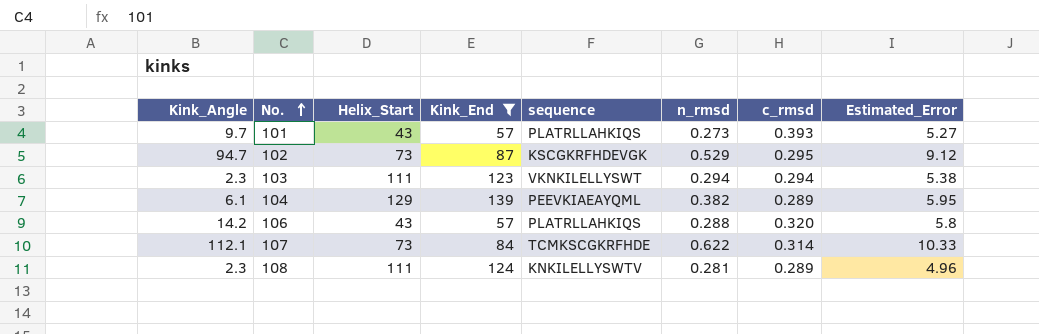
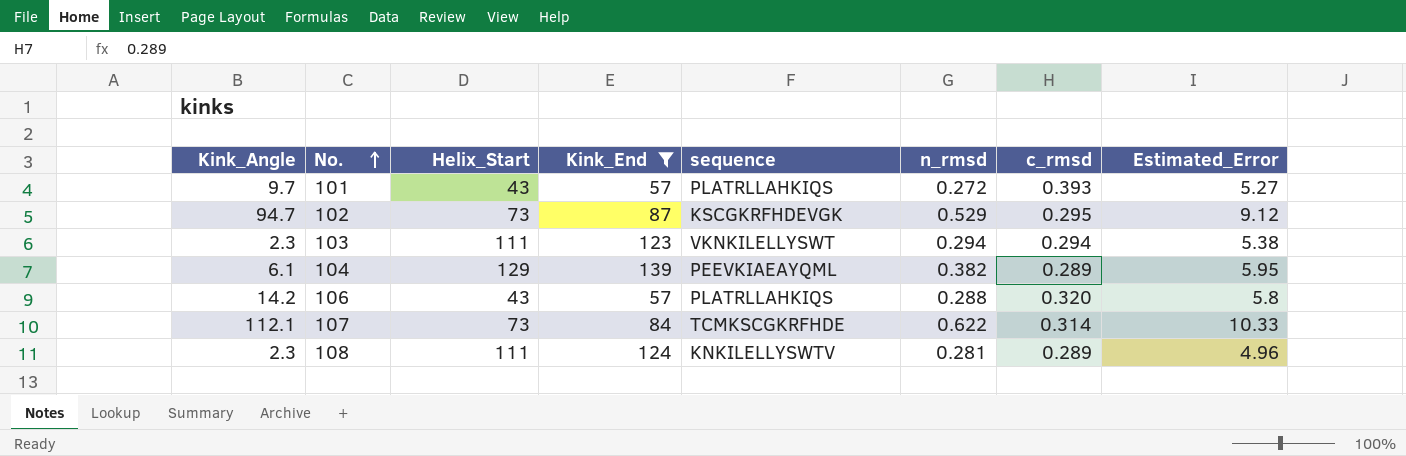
101 | n_rmsd: 0.273 -> 0.272

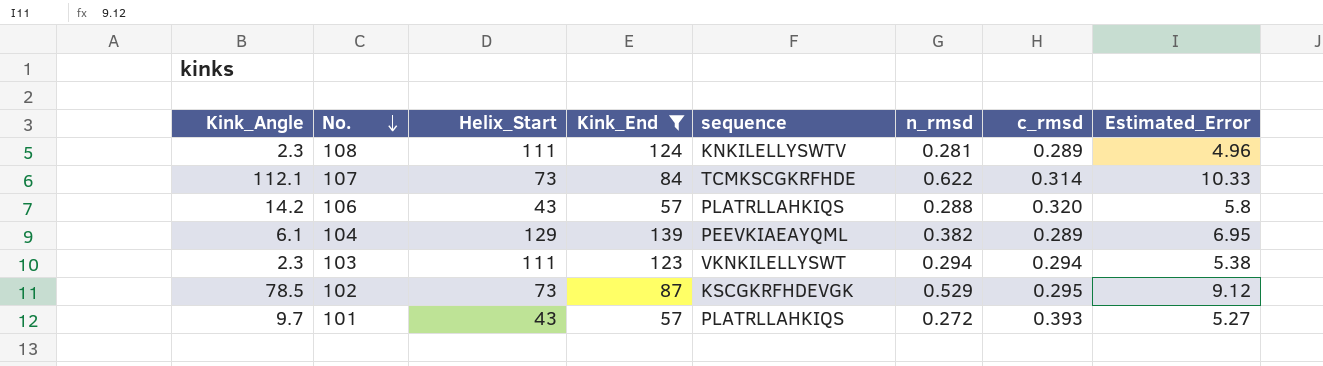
row order: No. ascending -> No. descending
104 | Estimated_Error: 5.95 -> 6.95
102 | Kink_Angle: 94.7 -> 78.5

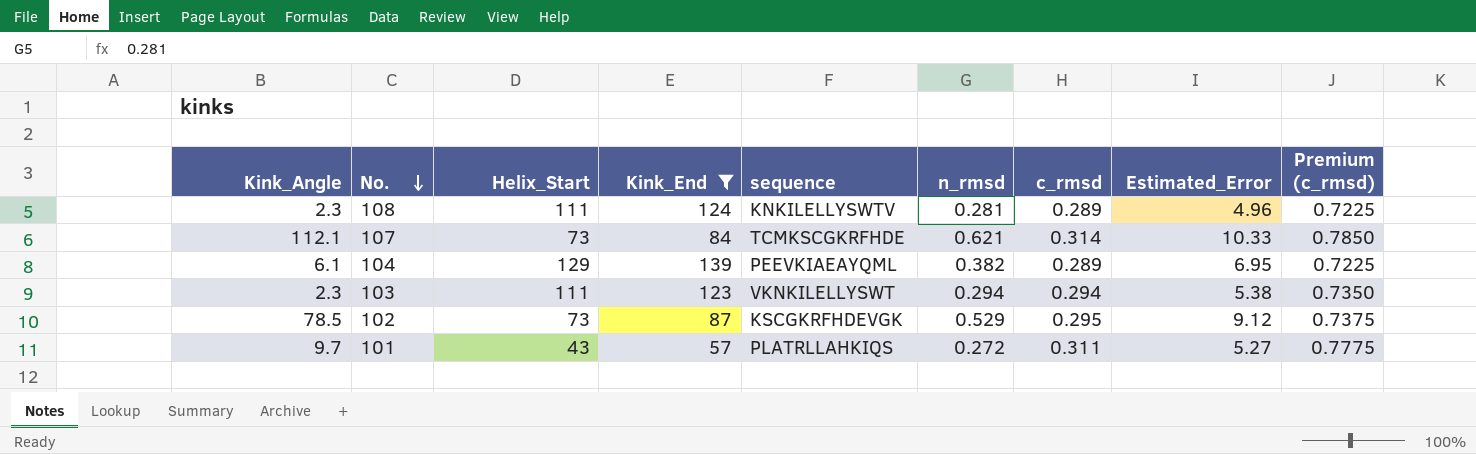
column Premium (c_rmsd) | formula: none -> [c_rmsd] * 2.5
row 106: 14.2 | 43 | 57 | PLATRLLAHKIQS | 0.288 | 0.320 | 5.8 -> none
107 | n_rmsd: 0.622 -> 0.621
101 | c_rmsd: 0.393 -> 0.311

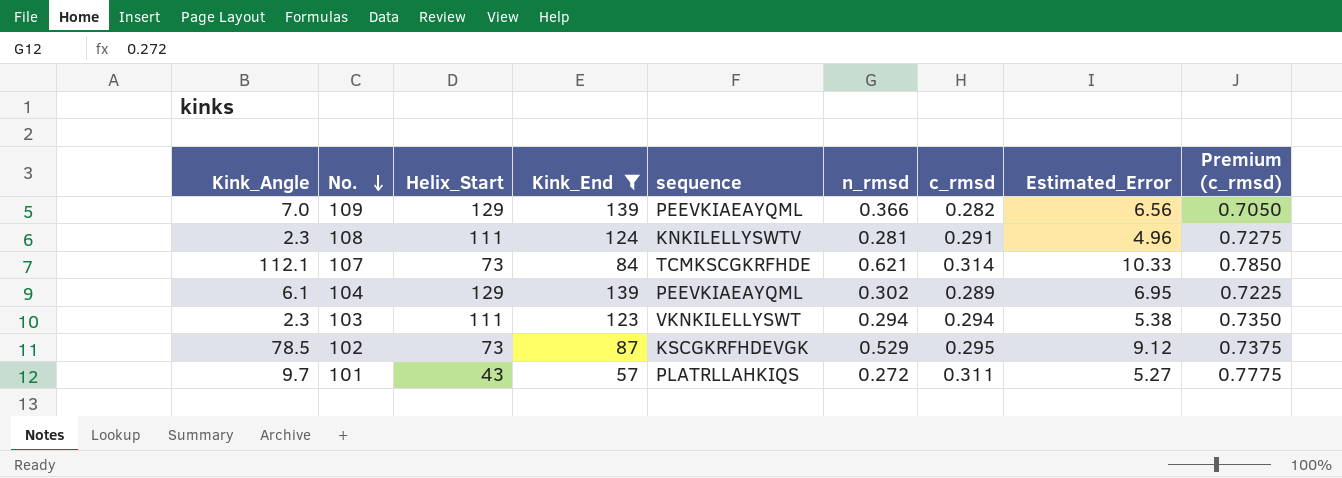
row 109: none -> 7.0 | 129 | 139 | PEEVKIAEAYQML | 0.366 | 0.282 | 6.56 | 0.7050
108 | c_rmsd: 0.289 -> 0.291
108 | Premium (c_rmsd): 0.7225 -> 0.7275
104 | n_rmsd: 0.382 -> 0.302

